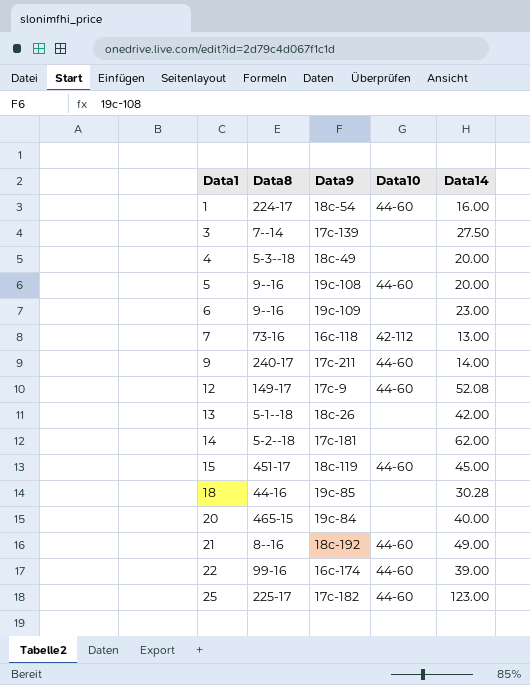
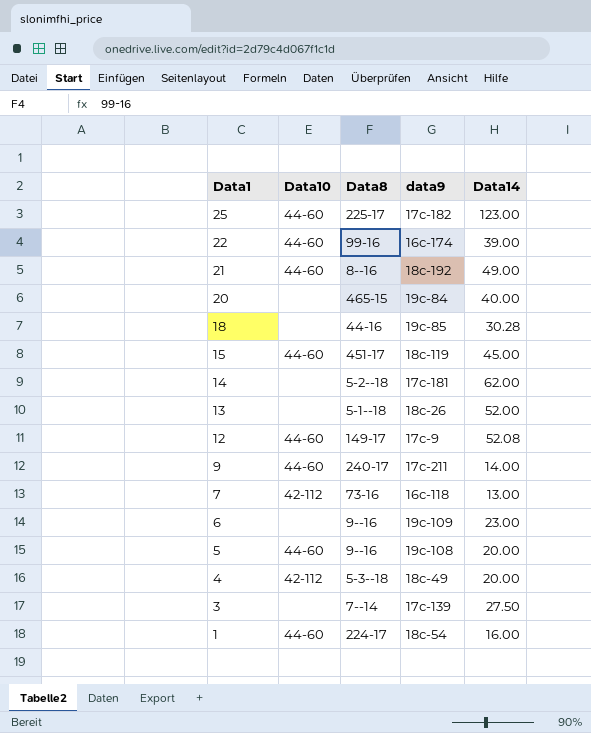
row order: Data1 ascending -> Data1 descending
column Data10 | position: 4 -> 2
column name: Data9 -> data9
13 | Data14: 42.00 -> 52.00
4 | Data10: none -> 42-112

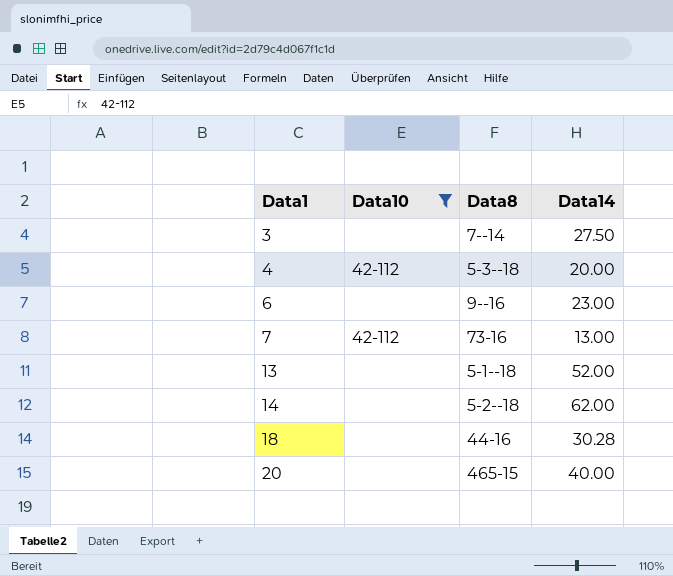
filter: none -> Data10 != 44-60
row order: Data1 descending -> Data1 ascending
column data9 | position: 4 -> none

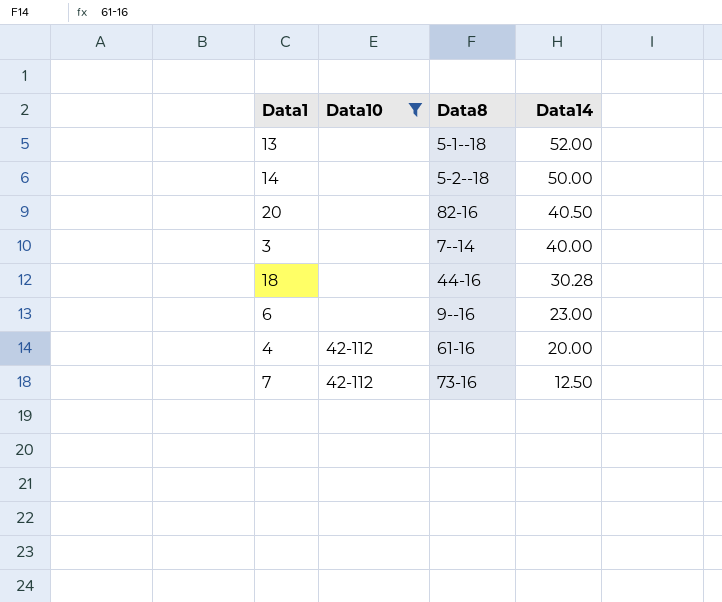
row order: Data1 ascending -> Data14 descending
14 | Data14: 62.00 -> 50.00
20 | Data8: 465-15 -> 82-16
20 | Data14: 40.00 -> 40.50
3 | Data14: 27.50 -> 40.00
4 | Data8: 5-3--18 -> 61-16
7 | Data14: 13.00 -> 12.50

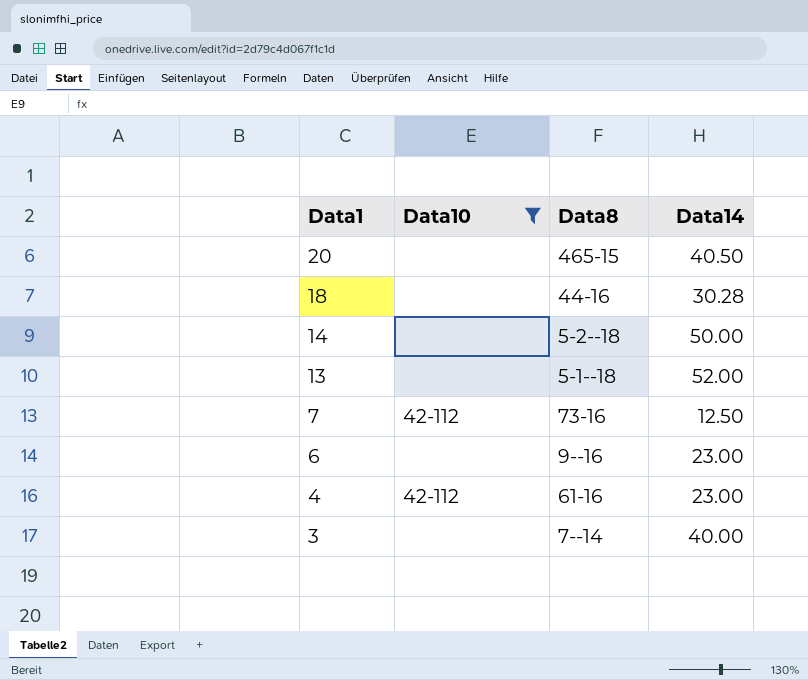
row order: Data14 descending -> Data1 descending
20 | Data8: 82-16 -> 465-15
4 | Data14: 20.00 -> 23.00

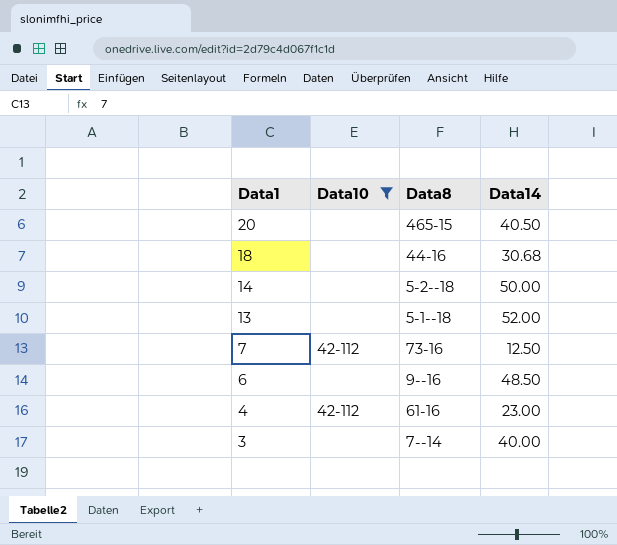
18 | Data14: 30.28 -> 30.68
6 | Data14: 23.00 -> 48.50

